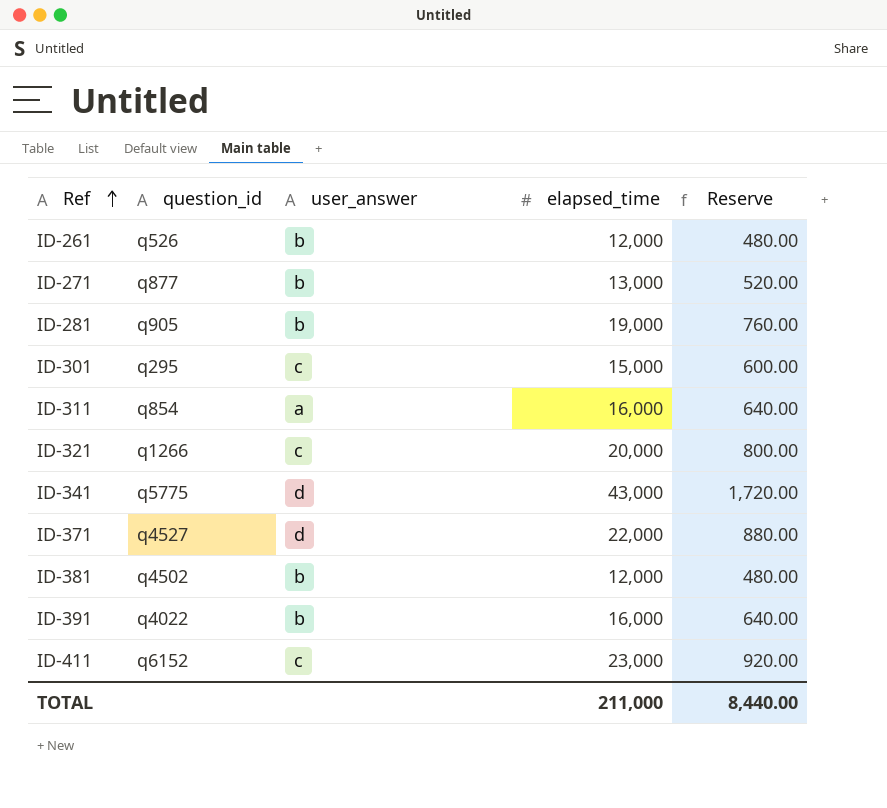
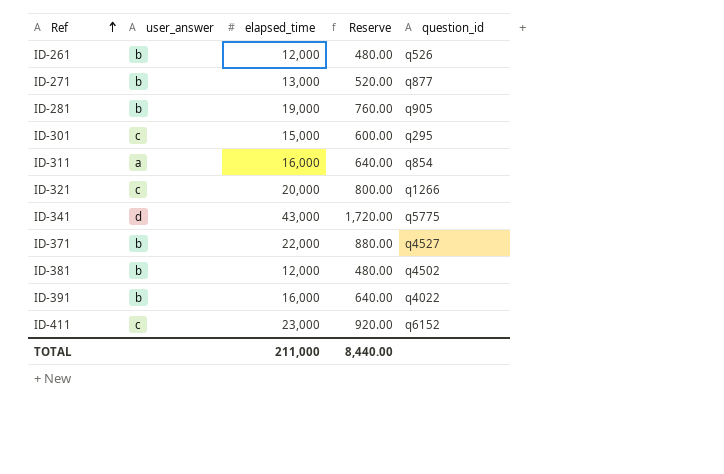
column question_id | position: 2 -> 5
ID-371 | user_answer: d -> b

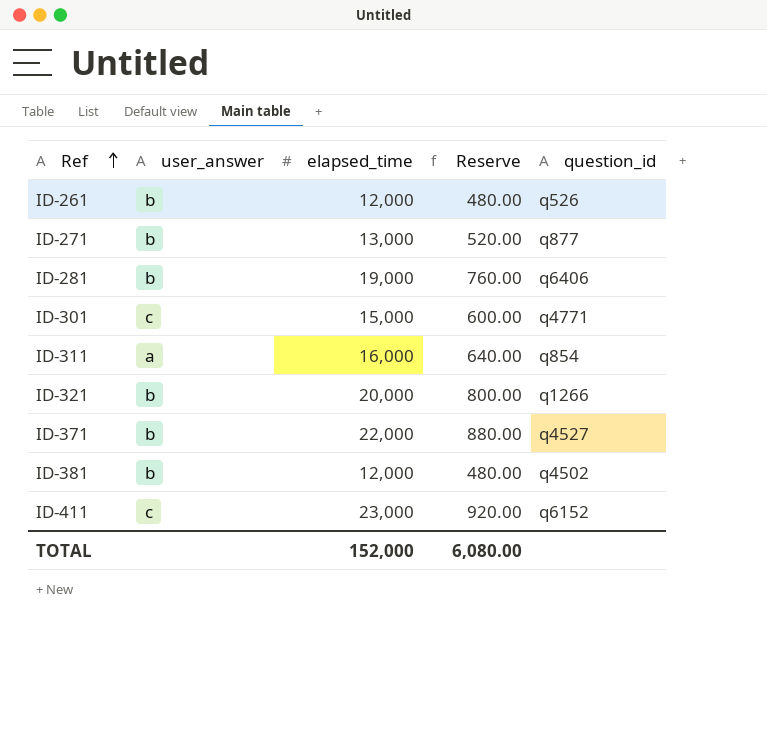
row ID-341: d | 43,000 | 1,720.00 | q5775 -> none
row ID-391: b | 16,000 | 640.00 | q4022 -> none
ID-281 | question_id: q905 -> q6406
ID-301 | question_id: q295 -> q4771
ID-321 | user_answer: c -> b
TOTAL | elapsed_time: 211,000 -> 152,000
TOTAL | Reserve: 8,440.00 -> 6,080.00

